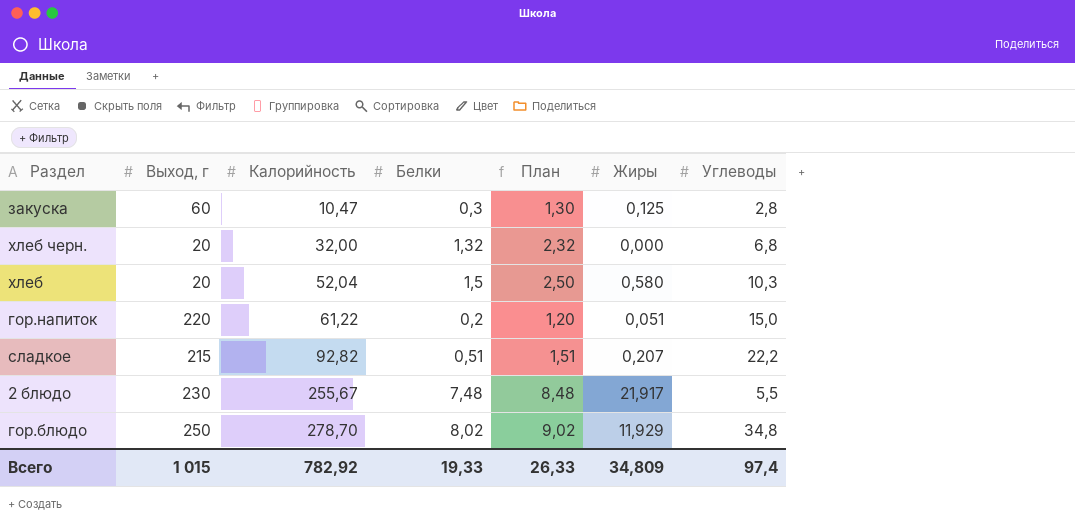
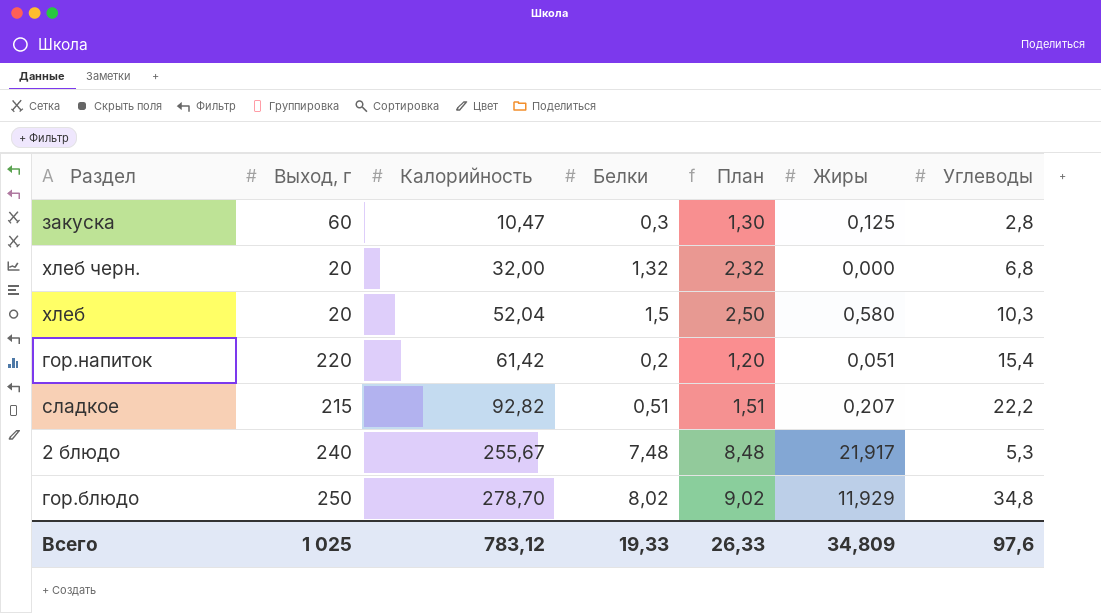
гор.напиток | Калорийность: 61,22 -> 61,42
гор.напиток | Углеводы: 15,0 -> 15,4
2 блюдо | Выход, г: 230 -> 240
2 блюдо | Углеводы: 5,5 -> 5,3
Всего | Выход, г: 1 015 -> 1 025
Всего | Калорийность: 782,92 -> 783,12
Всего | Углеводы: 97,4 -> 97,6

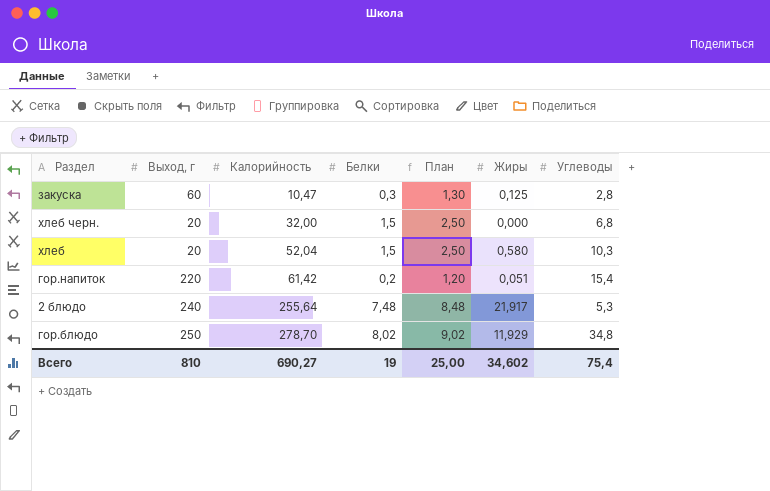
row сладкое: 215 | 92,82 | 0,51 | 1,51 | 0,207 | 22,2 -> none
хлеб черн. | Белки: 1,32 -> 1,5
хлеб черн. | План: 2,32 -> 2,50
2 блюдо | Калорийность: 255,67 -> 255,64
Всего | Выход, г: 1 025 -> 810
Всего | Калорийность: 783,12 -> 690,27
Всего | Белки: 19,33 -> 19
Всего | План: 26,33 -> 25,00
Всего | Жиры: 34,809 -> 34,602
Всего | Углеводы: 97,6 -> 75,4

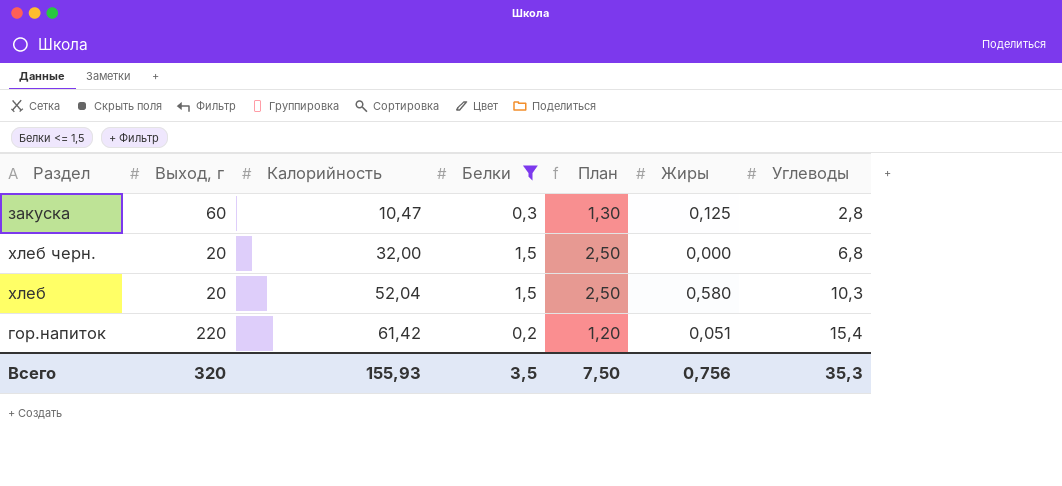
filter: none -> Белки <= 1,5
Всего | Выход, г: 810 -> 320
Всего | Калорийность: 690,27 -> 155,93
Всего | Белки: 19 -> 3,5
Всего | План: 25,00 -> 7,50
Всего | Жиры: 34,602 -> 0,756
Всего | Углеводы: 75,4 -> 35,3

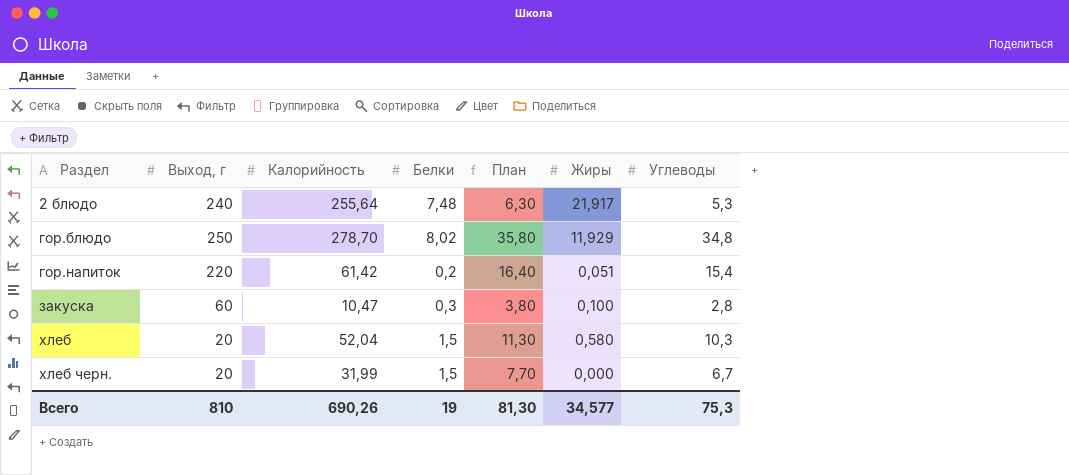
filter: Белки <= 1,5 -> none
row order: Калорийность ascending -> Раздел ascending
column План | formula: [Белки] + 1 -> [Углеводы] + 1
закуска | Жиры: 0,125 -> 0,100
хлеб черн. | Калорийность: 32,00 -> 31,99
хлеб черн. | Углеводы: 6,8 -> 6,7
Всего | Выход, г: 320 -> 810
Всего | Калорийность: 155,93 -> 690,26
Всего | Белки: 3,5 -> 19
Всего | План: 7,50 -> 81,30
Всего | Жиры: 0,756 -> 34,577
Всего | Углеводы: 35,3 -> 75,3

